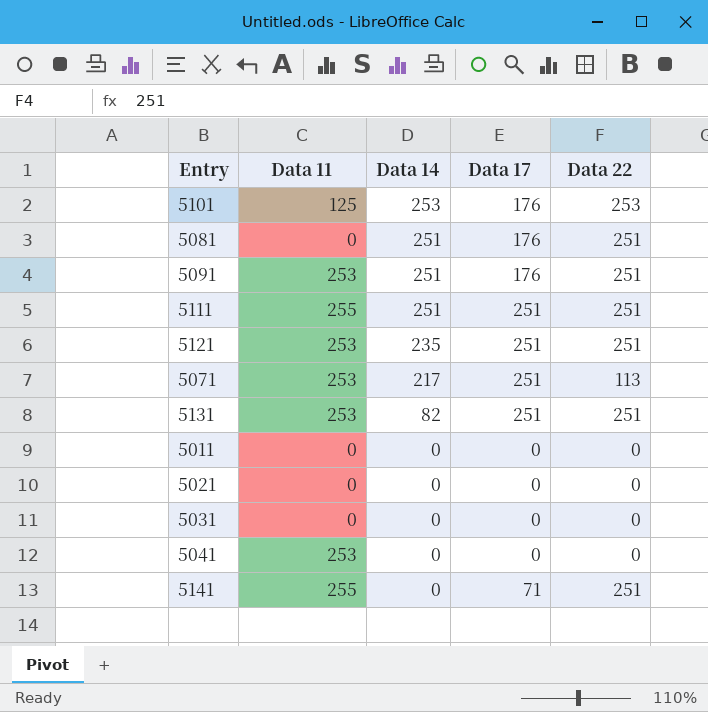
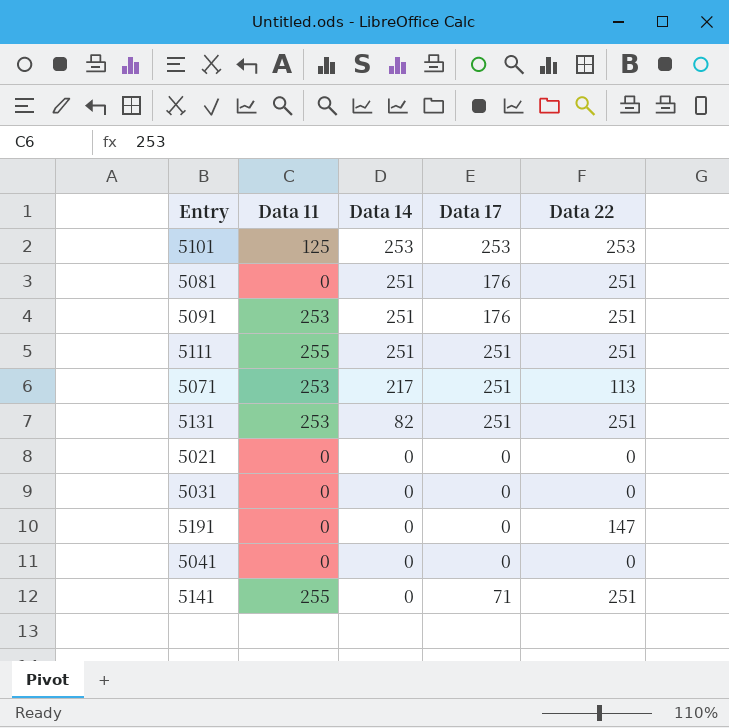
row 5121: 253 | 235 | 251 | 251 -> none
row 5011: 0 | 0 | 0 | 0 -> none
5101 | Data 17: 176 -> 253
row 5191: none -> 0 | 0 | 0 | 147
5041 | Data 11: 253 -> 0

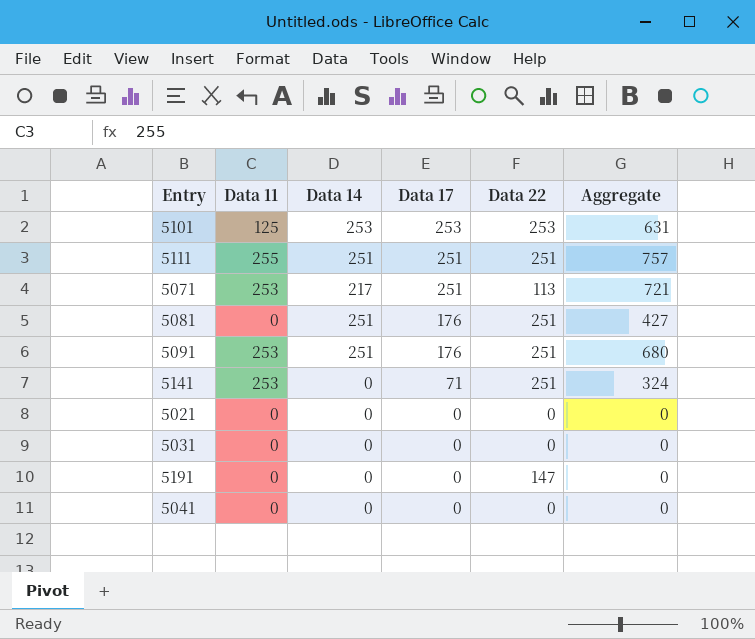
row order: Data 14 descending -> Data 17 descending
column Aggregate | formula: none -> [Data 11] + [Data 14] + [Data 17]
row 5131: 253 | 82 | 251 | 251 -> none
5141 | Data 11: 255 -> 253

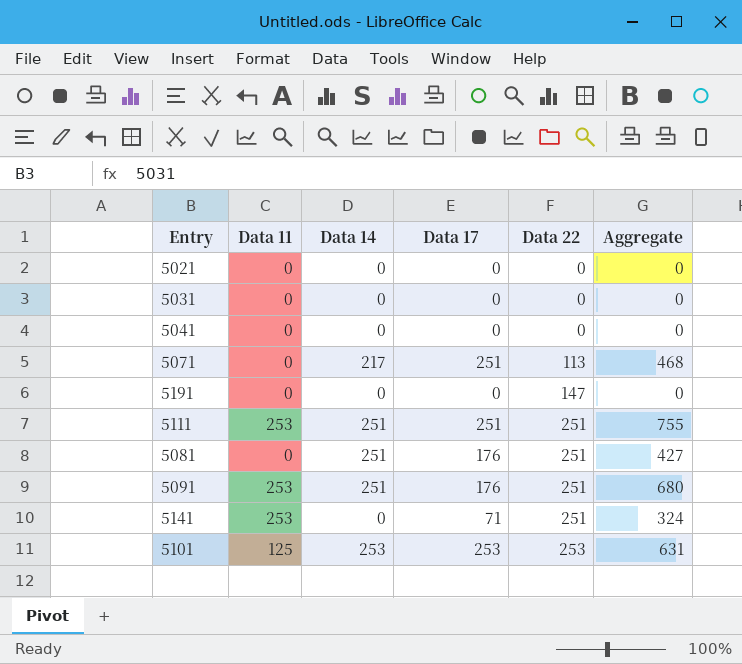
row order: Data 17 descending -> Data 22 ascending
5071 | Data 11: 253 -> 0
5071 | Aggregate: 721 -> 468
5111 | Data 11: 255 -> 253
5111 | Aggregate: 757 -> 755

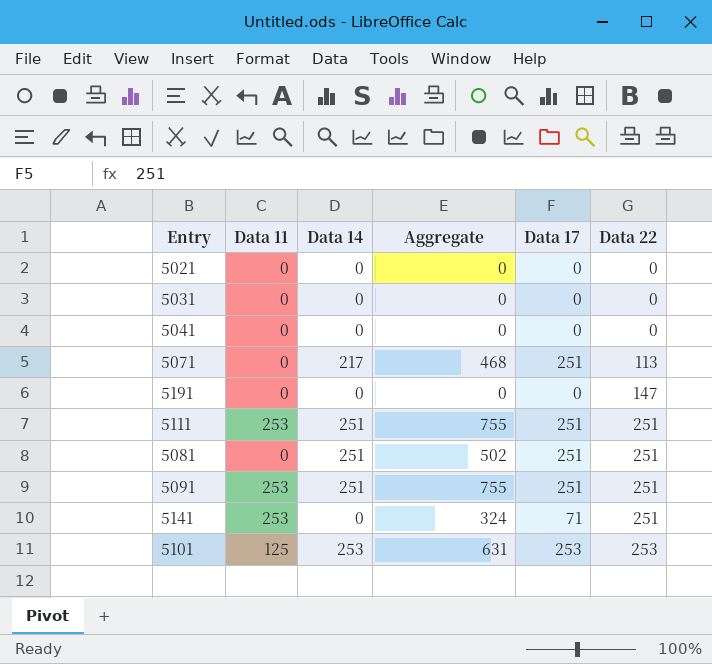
column Aggregate | position: 6 -> 4
5081 | Aggregate: 427 -> 502
5081 | Data 17: 176 -> 251
5091 | Aggregate: 680 -> 755
5091 | Data 17: 176 -> 251

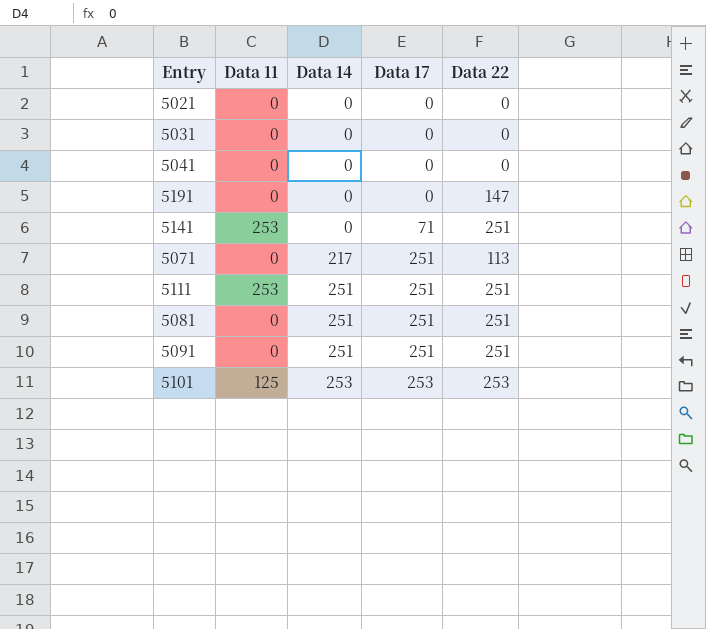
row order: Data 22 ascending -> Data 14 ascending
column Aggregate | formula: [Data 11] + [Data 14] + [Data 17] -> none
5091 | Data 11: 253 -> 0

